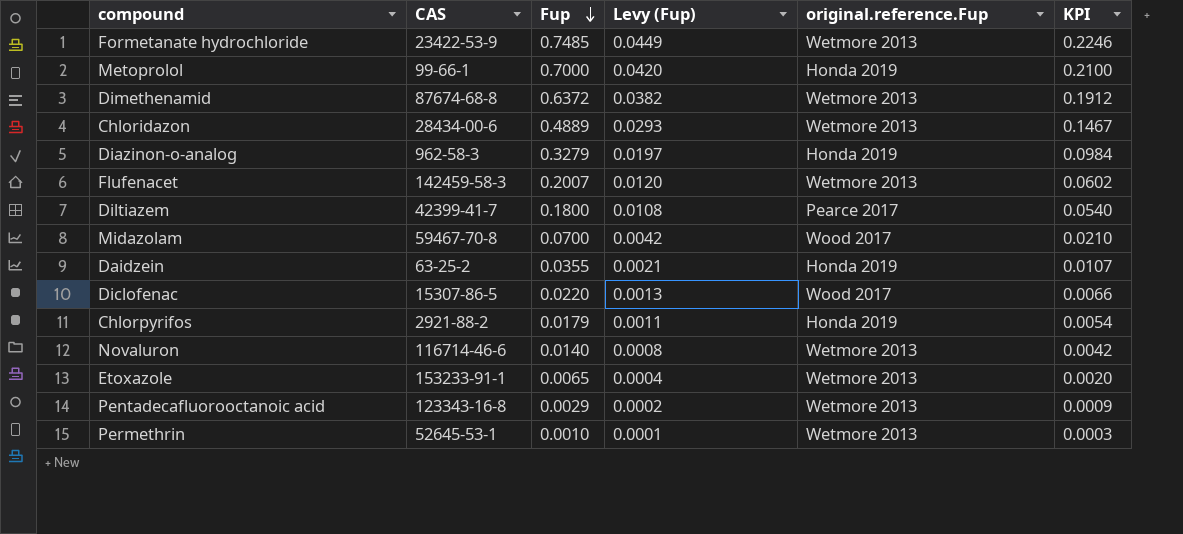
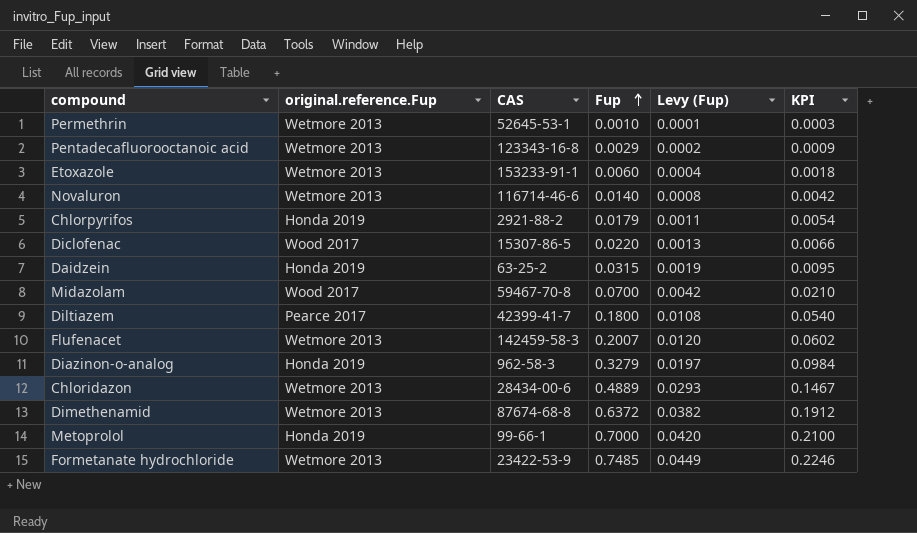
row order: Fup descending -> Fup ascending
column original.reference.Fup | position: 5 -> 2
Etoxazole | Fup: 0.0065 -> 0.0060
Etoxazole | KPI: 0.0020 -> 0.0018
Daidzein | Fup: 0.0355 -> 0.0315
Daidzein | Levy (Fup): 0.0021 -> 0.0019
Daidzein | KPI: 0.0107 -> 0.0095

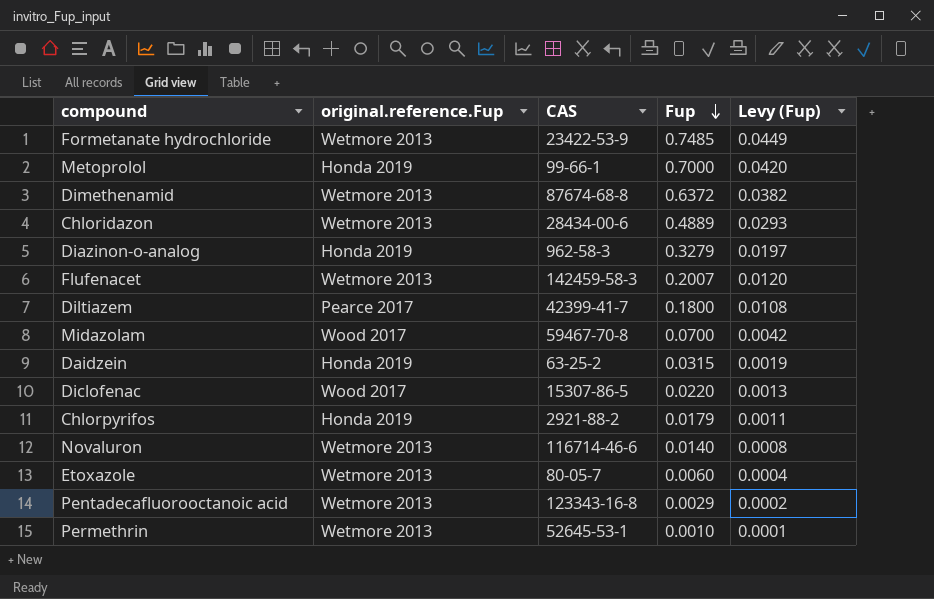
row order: Fup ascending -> Fup descending
column KPI | formula: [Fup] * 0.3 -> none
Etoxazole | CAS: 153233-91-1 -> 80-05-7

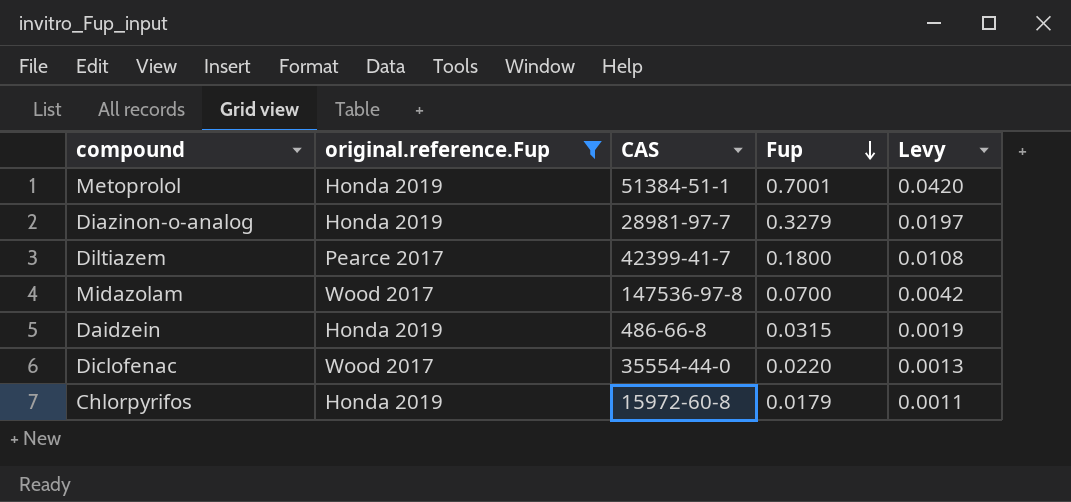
filter: none -> original.reference.Fup != Wetmore 2013
column name: Levy (Fup) -> Levy
Metoprolol | CAS: 99-66-1 -> 51384-51-1
Metoprolol | Fup: 0.7000 -> 0.7001
Diazinon-o-analog | CAS: 962-58-3 -> 28981-97-7
Midazolam | CAS: 59467-70-8 -> 147536-97-8
Daidzein | CAS: 63-25-2 -> 486-66-8
Diclofenac | CAS: 15307-86-5 -> 35554-44-0
Chlorpyrifos | CAS: 2921-88-2 -> 15972-60-8

